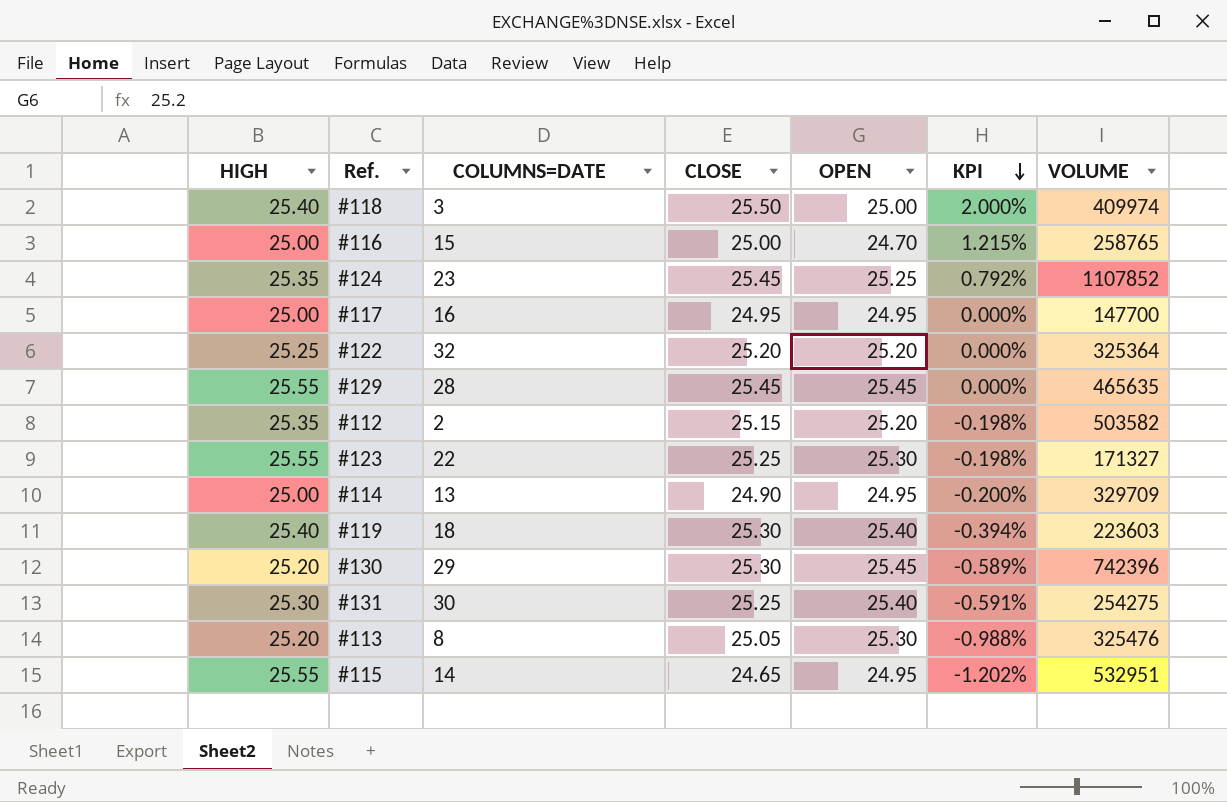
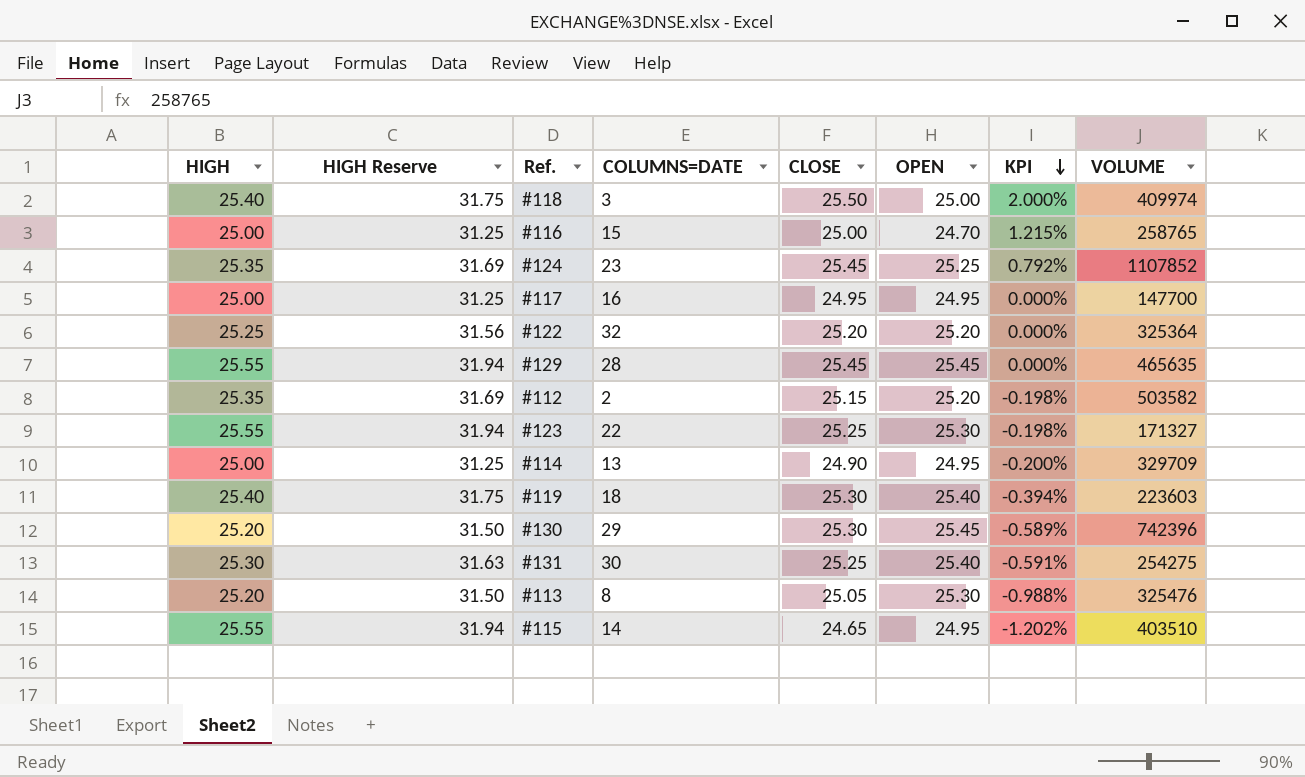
column HIGH Reserve | formula: none -> [HIGH] * 1.25
#115 | VOLUME: 532951 -> 403510

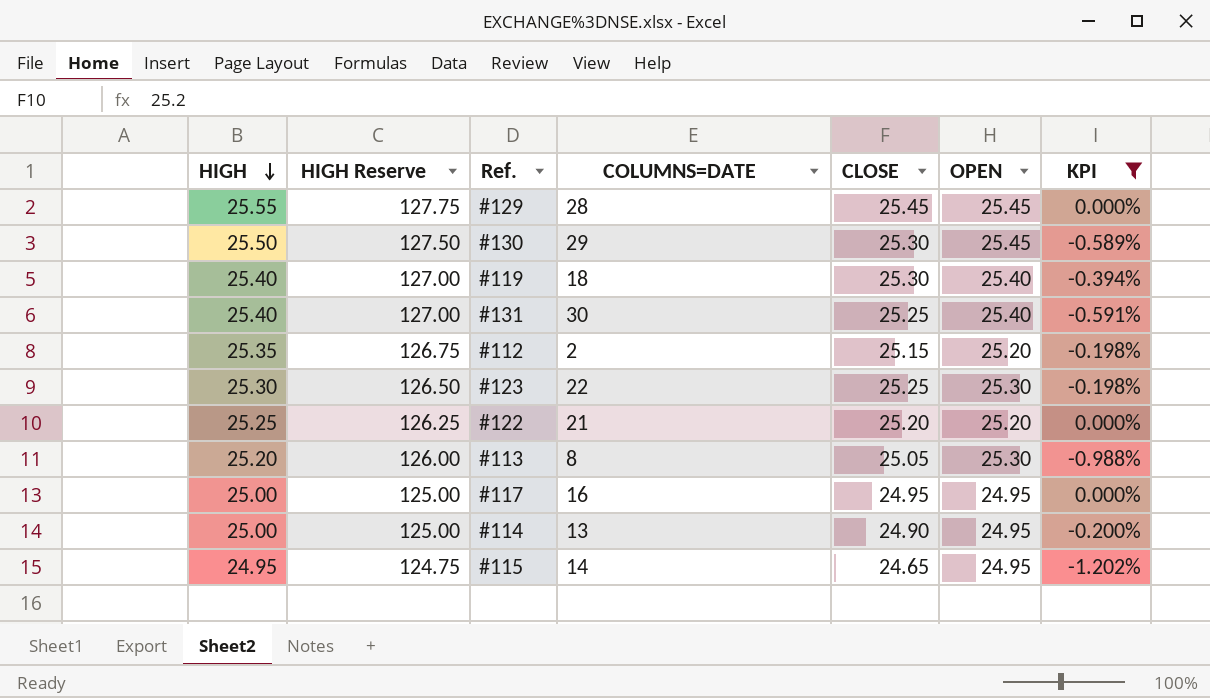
filter: none -> KPI <= 0.000%
row order: KPI descending -> HIGH descending
column VOLUME | position: 8 -> none
column HIGH Reserve | formula: [HIGH] * 1.25 -> [HIGH] * 5
#130 | HIGH: 25.20 -> 25.50
#131 | HIGH: 25.30 -> 25.40
#123 | HIGH: 25.55 -> 25.30
#122 | COLUMNS=DATE: 32 -> 21
#115 | HIGH: 25.55 -> 24.95

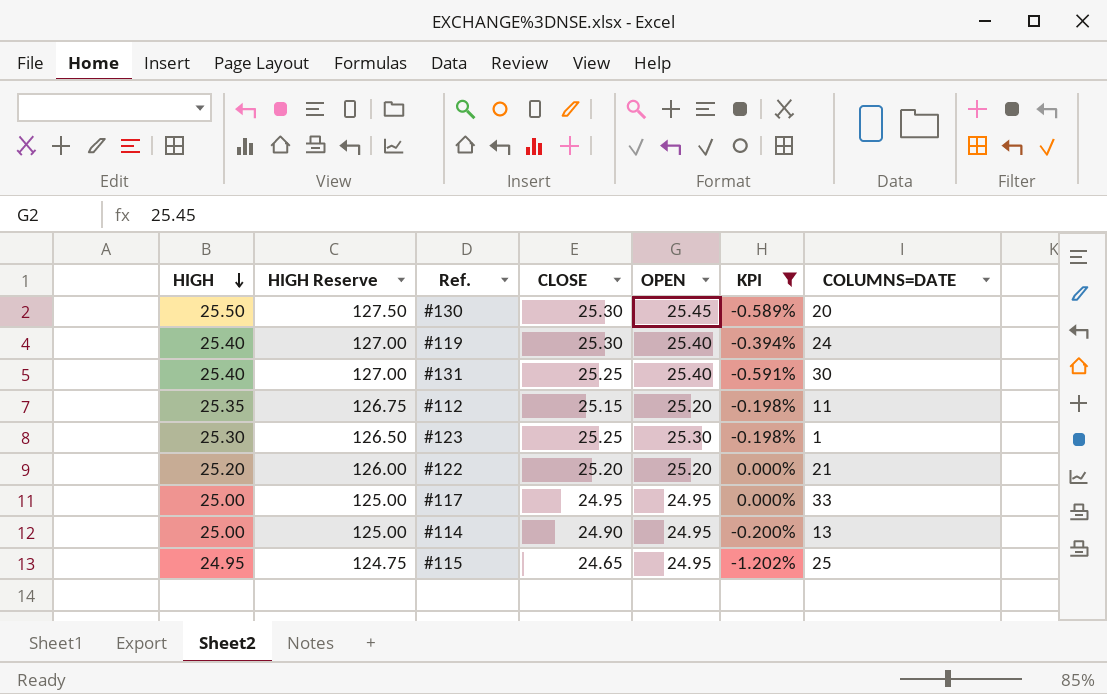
column COLUMNS=DATE | position: 4 -> 7
row #129: 25.55 | 127.75 | 28 | 25.45 | 25.45 | 0.000% -> none
row #113: 25.20 | 126.00 | 8 | 25.05 | 25.30 | -0.988% -> none
#130 | COLUMNS=DATE: 29 -> 20
#119 | COLUMNS=DATE: 18 -> 24
#112 | COLUMNS=DATE: 2 -> 11
#123 | COLUMNS=DATE: 22 -> 1
#122 | HIGH: 25.25 -> 25.20
#122 | HIGH Reserve: 126.25 -> 126.00
#117 | COLUMNS=DATE: 16 -> 33
#115 | COLUMNS=DATE: 14 -> 25

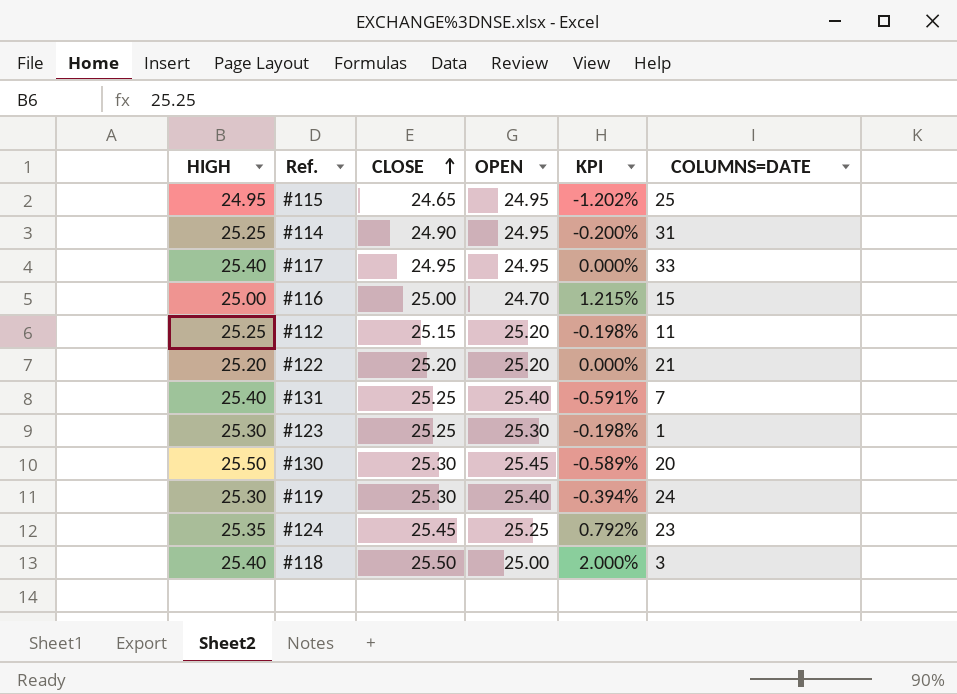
filter: KPI <= 0.000% -> none
row order: HIGH descending -> CLOSE ascending
column HIGH Reserve | formula: [HIGH] * 5 -> none
#114 | HIGH: 25.00 -> 25.25
#114 | COLUMNS=DATE: 13 -> 31
#117 | HIGH: 25.00 -> 25.40
#112 | HIGH: 25.35 -> 25.25
#131 | COLUMNS=DATE: 30 -> 7
#119 | HIGH: 25.40 -> 25.30

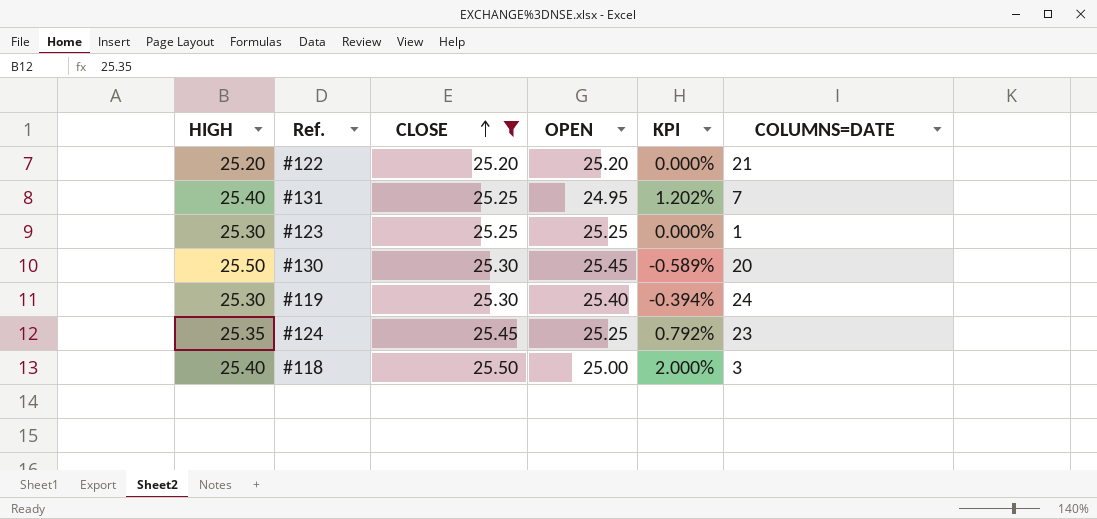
filter: none -> CLOSE >= 25.20
#131 | OPEN: 25.40 -> 24.95
#131 | KPI: -0.591% -> 1.202%
#123 | OPEN: 25.30 -> 25.25
#123 | KPI: -0.198% -> 0.000%

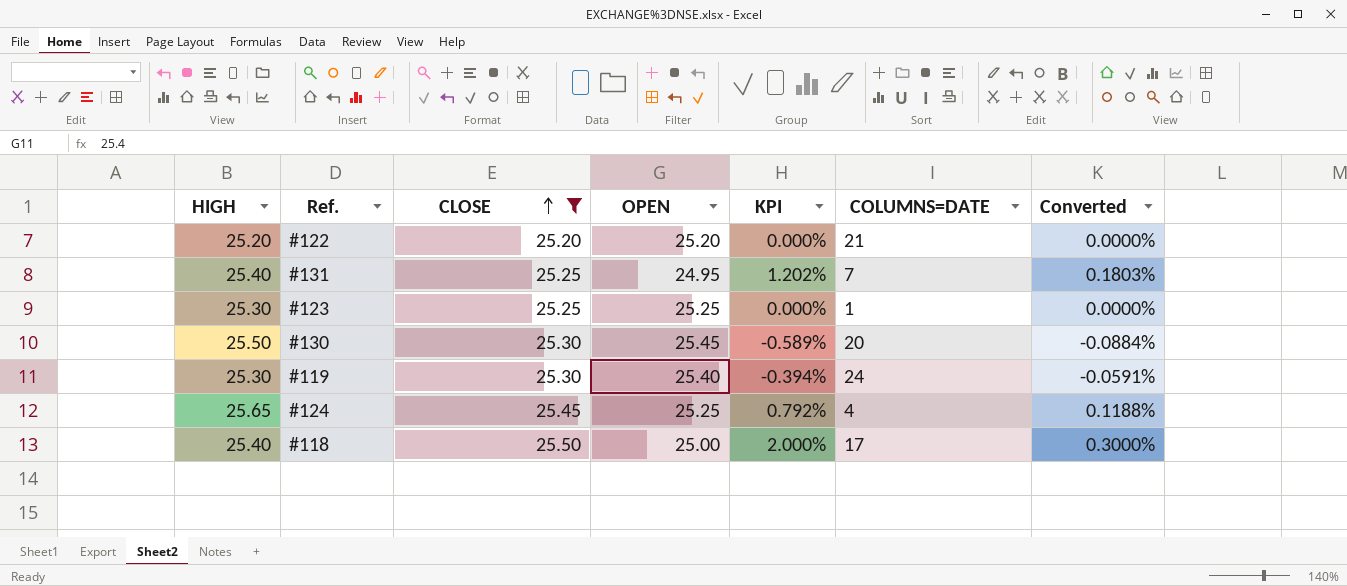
column Converted | formula: none -> [KPI] * 0.15
#124 | HIGH: 25.35 -> 25.65
#124 | COLUMNS=DATE: 23 -> 4
#118 | COLUMNS=DATE: 3 -> 17

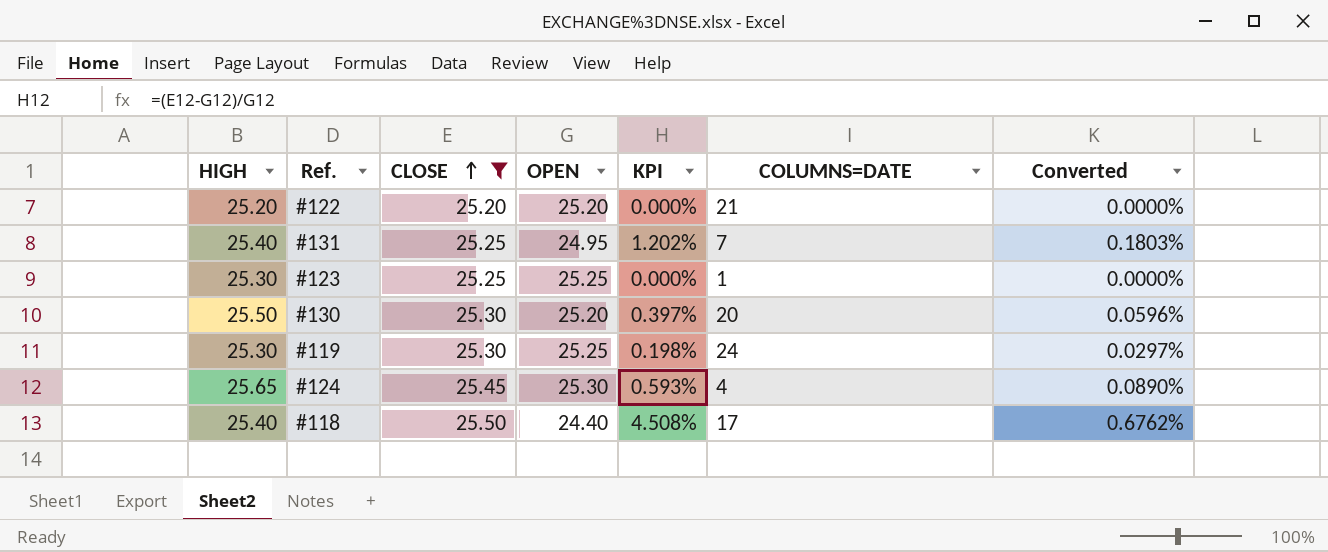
#130 | OPEN: 25.45 -> 25.20
#130 | KPI: -0.589% -> 0.397%
#130 | Converted: -0.0884% -> 0.0596%
#119 | OPEN: 25.40 -> 25.25
#119 | KPI: -0.394% -> 0.198%
#119 | Converted: -0.0591% -> 0.0297%
#124 | OPEN: 25.25 -> 25.30
#124 | KPI: 0.792% -> 0.593%
#124 | Converted: 0.1188% -> 0.0890%
#118 | OPEN: 25.00 -> 24.40
#118 | KPI: 2.000% -> 4.508%
#118 | Converted: 0.3000% -> 0.6762%

